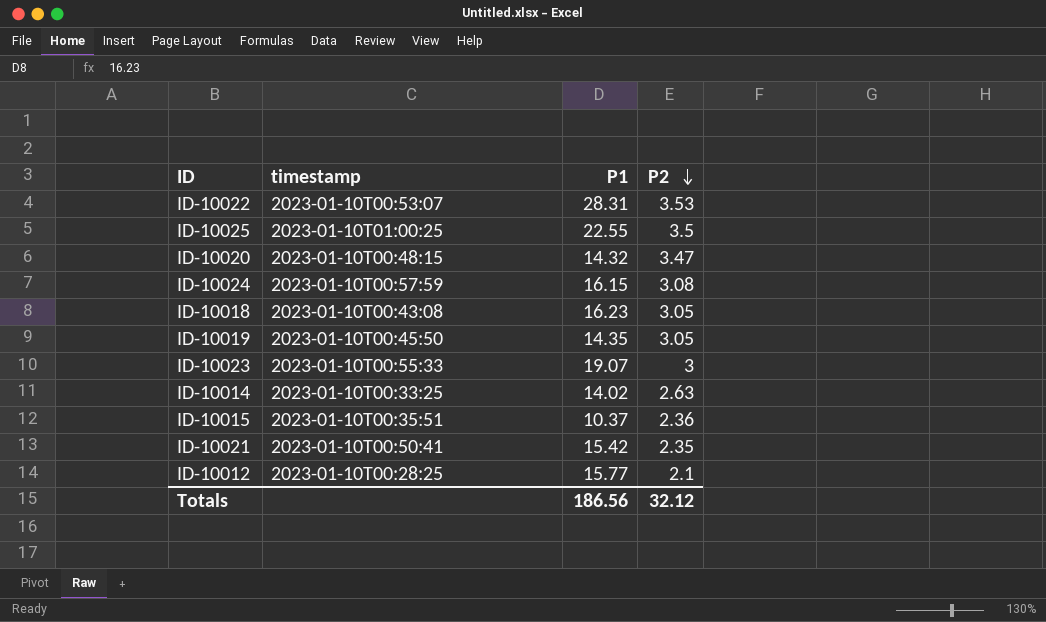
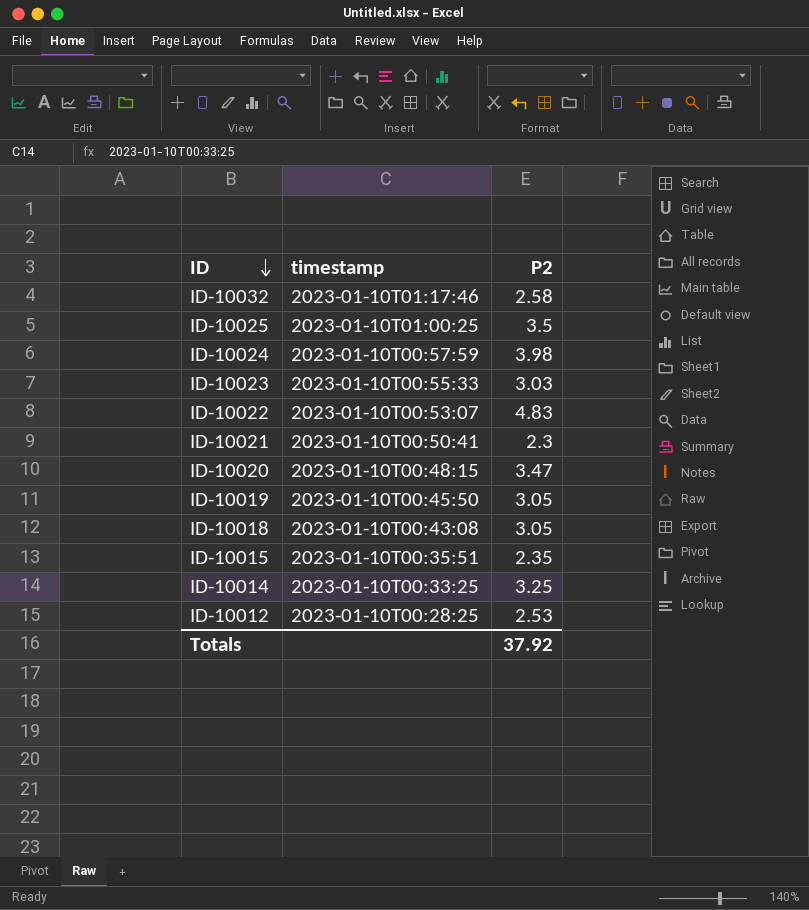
row order: P2 descending -> ID descending
column P1 | position: 3 -> none
row ID-10032: none -> 2023-01-10T01:17:46 | 2.58
ID-10024 | P2: 3.08 -> 3.98
ID-10023 | P2: 3 -> 3.03
ID-10022 | P2: 3.53 -> 4.83
ID-10021 | P2: 2.35 -> 2.3
ID-10015 | P2: 2.36 -> 2.35
ID-10014 | P2: 2.63 -> 3.25
ID-10012 | P2: 2.1 -> 2.53
Totals | P2: 32.12 -> 37.92

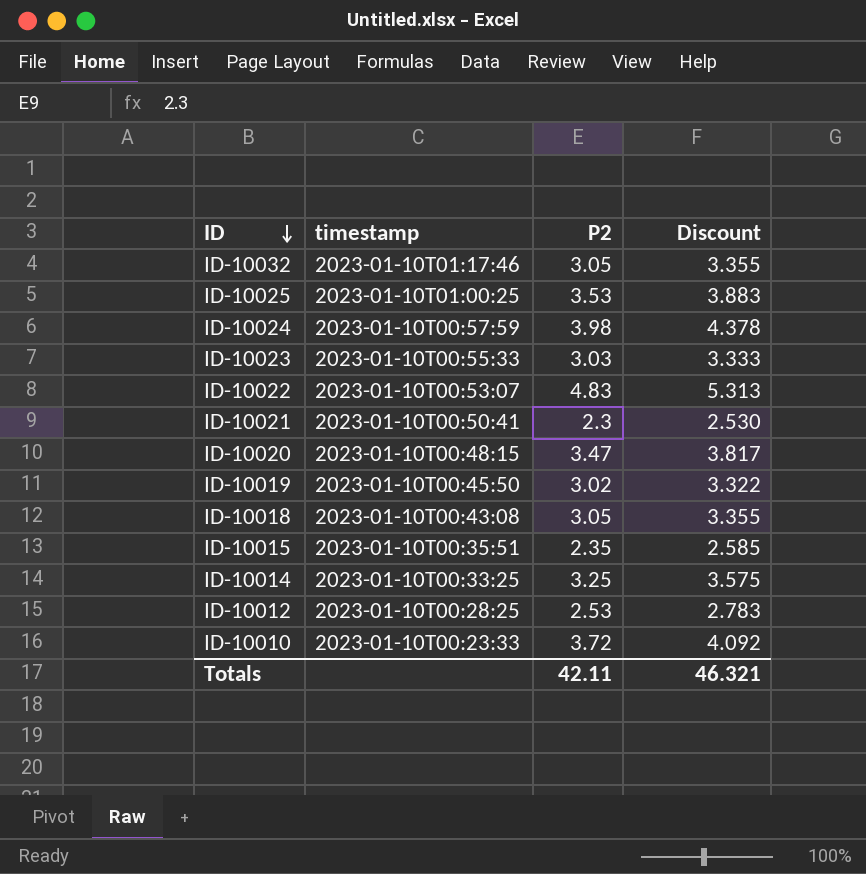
column Discount | formula: none -> [P2] * 1.1
ID-10032 | P2: 2.58 -> 3.05
ID-10025 | P2: 3.5 -> 3.53
ID-10019 | P2: 3.05 -> 3.02
row ID-10010: none -> 2023-01-10T00:23:33 | 3.72 | 4.092
Totals | P2: 37.92 -> 42.11

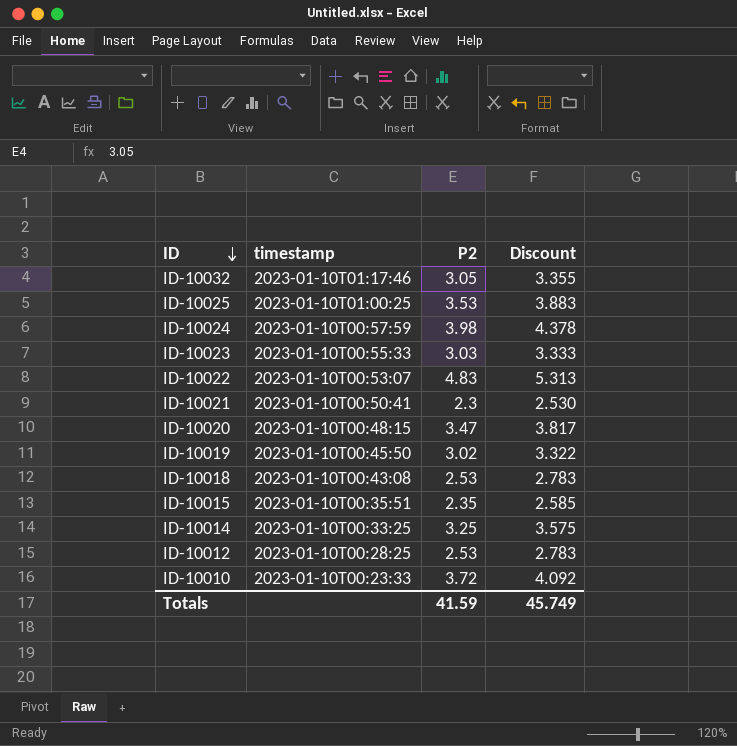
ID-10018 | P2: 3.05 -> 2.53
ID-10018 | Discount: 3.355 -> 2.783
Totals | P2: 42.11 -> 41.59
Totals | Discount: 46.321 -> 45.749

